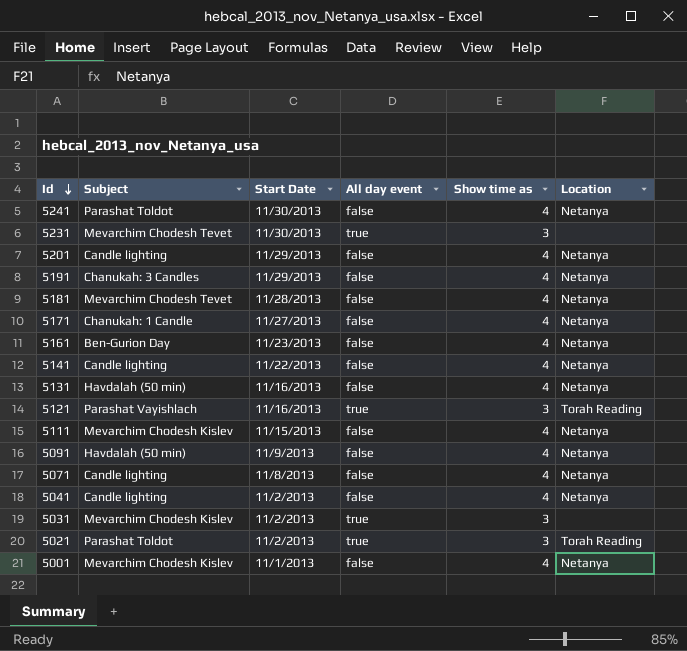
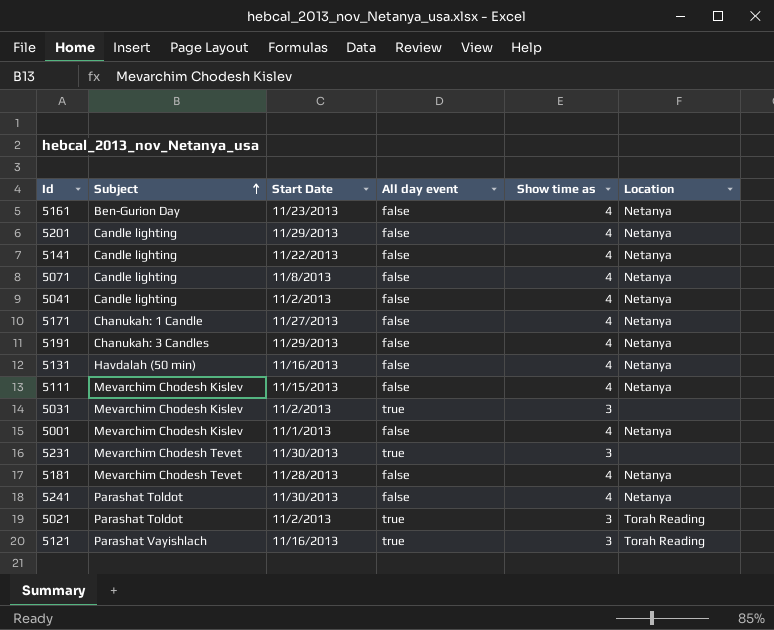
row order: Id descending -> Subject ascending
row 5091: Havdalah (50 min) | 11/9/2013 | false | 4 | Netanya -> none

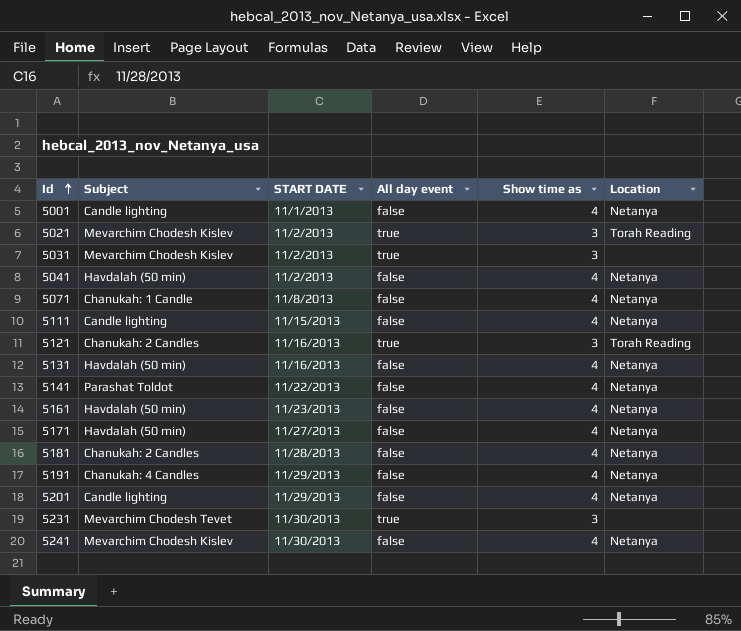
row order: Subject ascending -> Id ascending
column name: Start Date -> START DATE
5001 | Subject: Mevarchim Chodesh Kislev -> Candle lighting
5021 | Subject: Parashat Toldot -> Mevarchim Chodesh Kislev
5041 | Subject: Candle lighting -> Havdalah (50 min)
5071 | Subject: Candle lighting -> Chanukah: 1 Candle
5111 | Subject: Mevarchim Chodesh Kislev -> Candle lighting
5121 | Subject: Parashat Vayishlach -> Chanukah: 2 Candles
5141 | Subject: Candle lighting -> Parashat Toldot
5161 | Subject: Ben-Gurion Day -> Havdalah (50 min)
5171 | Subject: Chanukah: 1 Candle -> Havdalah (50 min)
5181 | Subject: Mevarchim Chodesh Tevet -> Chanukah: 2 Candles
5191 | Subject: Chanukah: 3 Candles -> Chanukah: 4 Candles
5241 | Subject: Parashat Toldot -> Mevarchim Chodesh Kislev

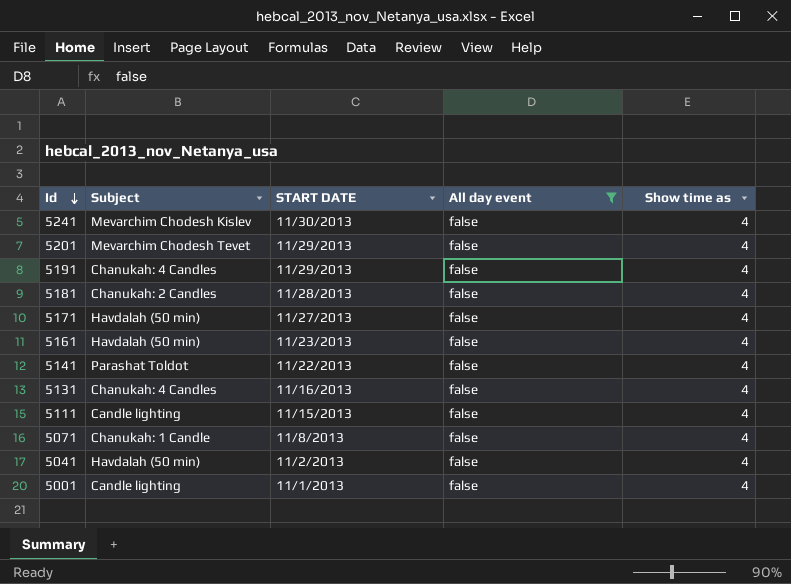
filter: none -> All day event = false
row order: Id ascending -> Id descending
column Location | position: 6 -> none
5201 | Subject: Candle lighting -> Mevarchim Chodesh Tevet
5131 | Subject: Havdalah (50 min) -> Chanukah: 4 Candles

